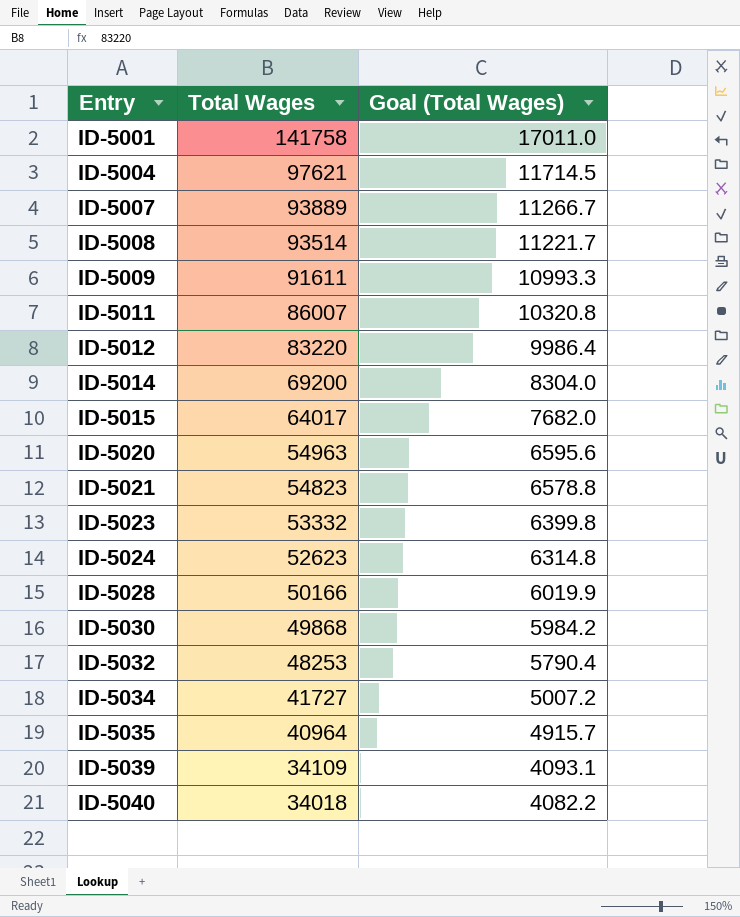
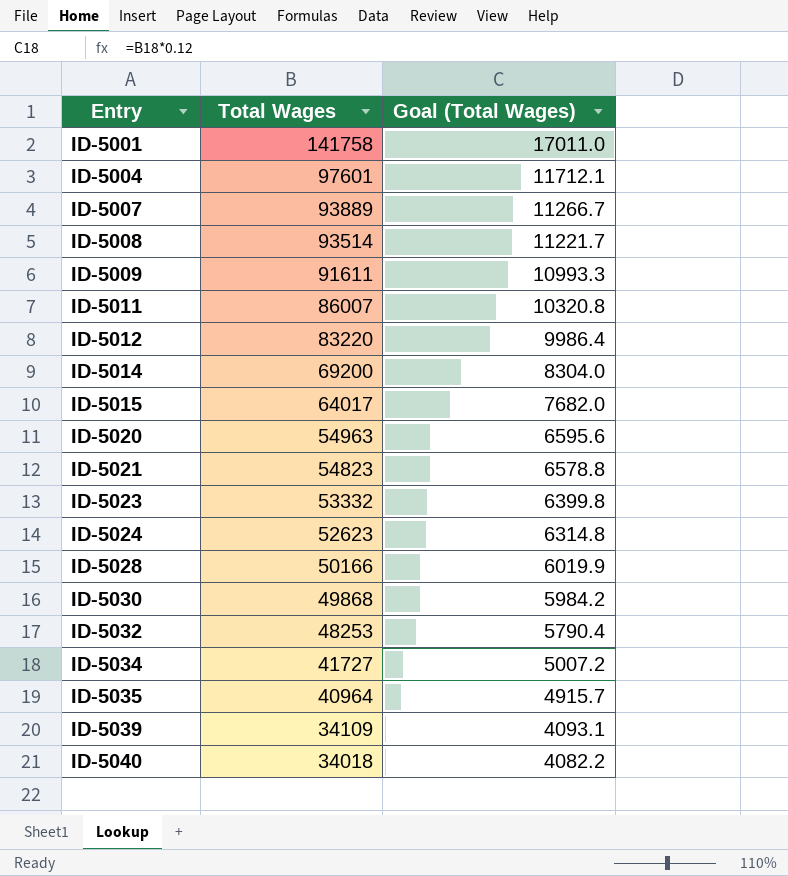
ID-5004 | Total Wages: 97621 -> 97601
ID-5004 | Goal (Total Wages): 11714.5 -> 11712.1

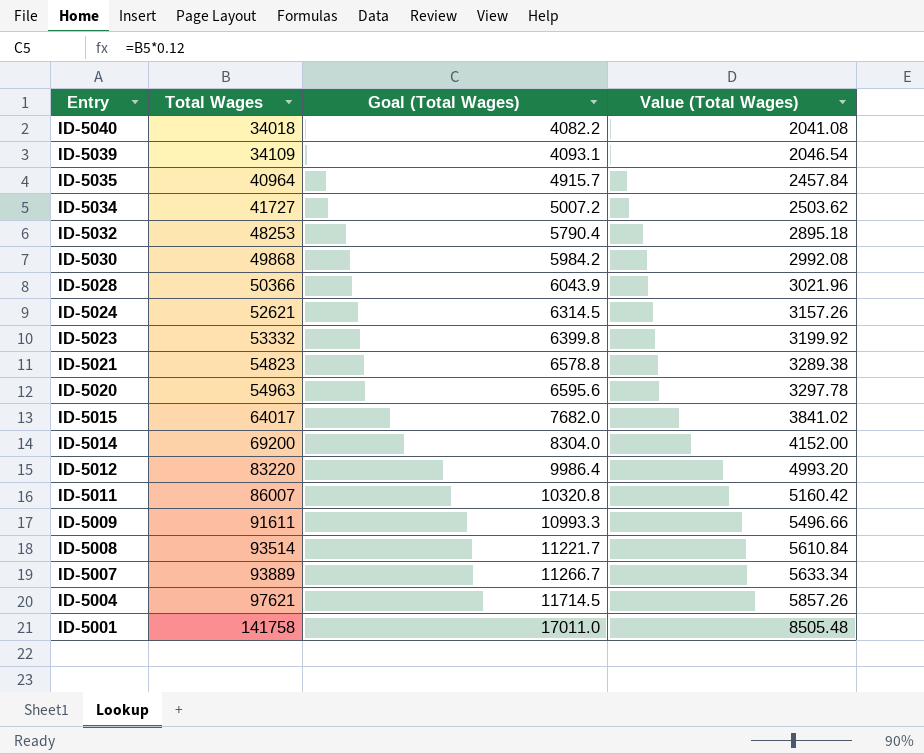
row order: Entry ascending -> Entry descending
column Value (Total Wages) | formula: none -> [Total Wages] * 0.06
ID-5028 | Total Wages: 50166 -> 50366
ID-5028 | Goal (Total Wages): 6019.9 -> 6043.9
ID-5024 | Total Wages: 52623 -> 52621
ID-5024 | Goal (Total Wages): 6314.8 -> 6314.5
ID-5004 | Total Wages: 97601 -> 97621
ID-5004 | Goal (Total Wages): 11712.1 -> 11714.5

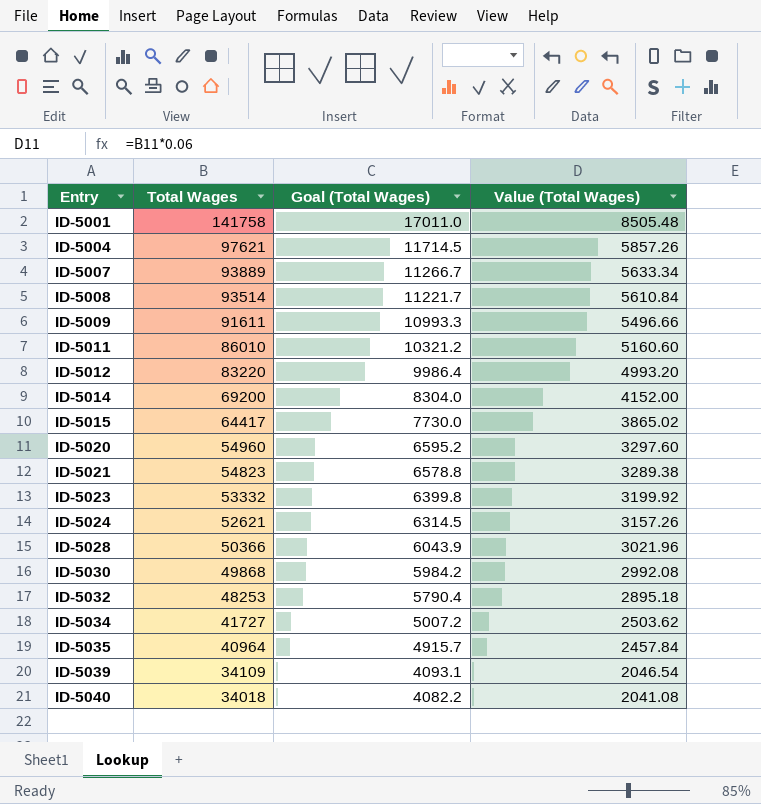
row order: Entry descending -> Entry ascending
ID-5011 | Total Wages: 86007 -> 86010
ID-5011 | Goal (Total Wages): 10320.8 -> 10321.2
ID-5011 | Value (Total Wages): 5160.42 -> 5160.60
ID-5015 | Total Wages: 64017 -> 64417
ID-5015 | Goal (Total Wages): 7682.0 -> 7730.0
ID-5015 | Value (Total Wages): 3841.02 -> 3865.02
ID-5020 | Total Wages: 54963 -> 54960
ID-5020 | Goal (Total Wages): 6595.6 -> 6595.2
ID-5020 | Value (Total Wages): 3297.78 -> 3297.60

